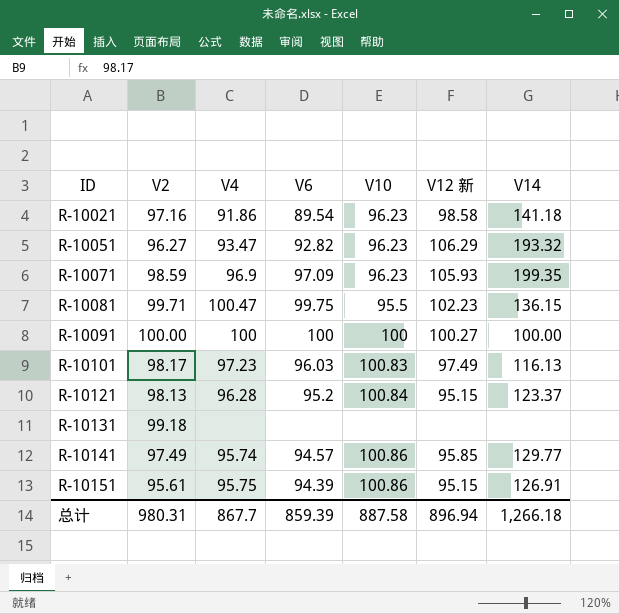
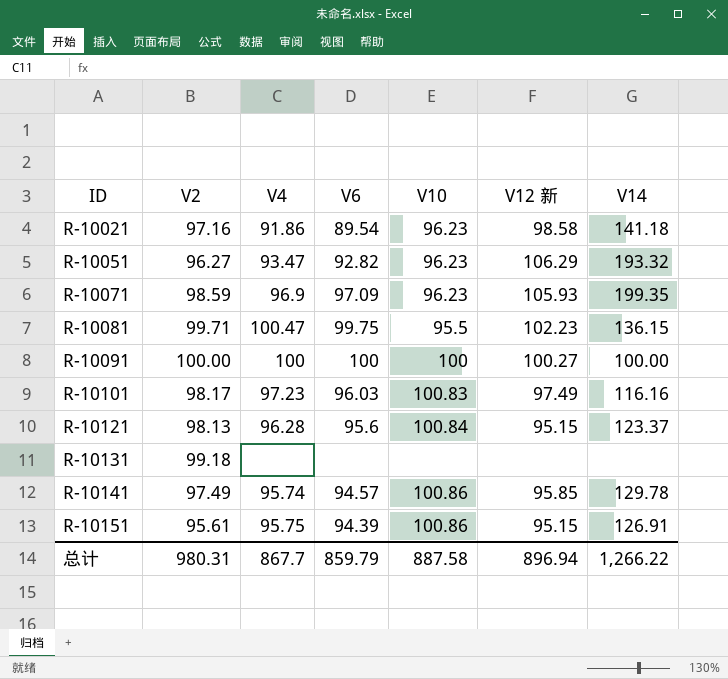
R-10101 | V14: 116.13 -> 116.16
R-10121 | V6: 95.2 -> 95.6
R-10141 | V14: 129.77 -> 129.78
总计 | V6: 859.39 -> 859.79
总计 | V14: 1,266.18 -> 1,266.22

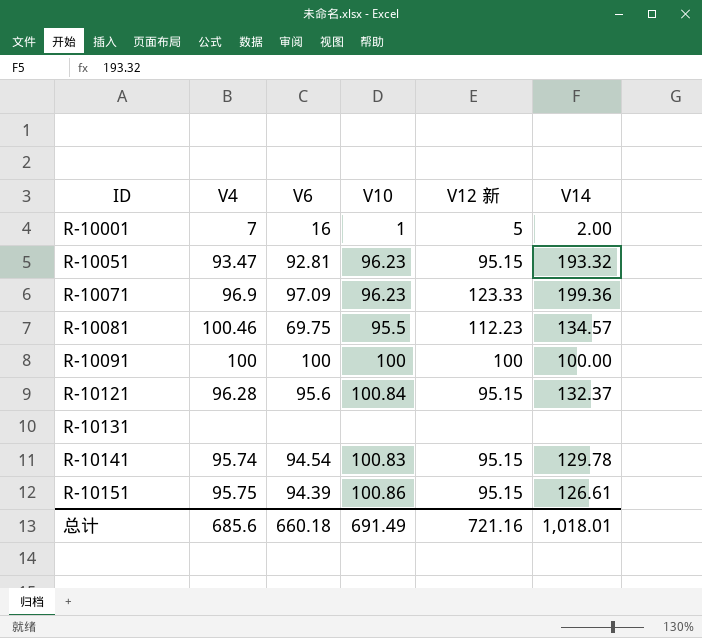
column V2 | position: 2 -> none
row R-10021: 97.16 | 91.86 | 89.54 | 96.23 | 98.58 | 141.18 -> none
row R-10101: 98.17 | 97.23 | 96.03 | 100.83 | 97.49 | 116.16 -> none
row R-10001: none -> 7 | 16 | 1 | 5 | 2.00
R-10051 | V6: 92.82 -> 92.81
R-10051 | V12 新: 106.29 -> 95.15
R-10071 | V12 新: 105.93 -> 123.33
R-10071 | V14: 199.35 -> 199.36
R-10081 | V4: 100.47 -> 100.46
R-10081 | V6: 99.75 -> 69.75
R-10081 | V12 新: 102.23 -> 112.23
R-10081 | V14: 136.15 -> 134.57
R-10091 | V12 新: 100.27 -> 100
R-10121 | V14: 123.37 -> 132.37
R-10141 | V6: 94.57 -> 94.54
R-10141 | V10: 100.86 -> 100.83
R-10141 | V12 新: 95.85 -> 95.15
R-10151 | V14: 126.91 -> 126.61
总计 | V4: 867.7 -> 685.6
总计 | V6: 859.79 -> 660.18
总计 | V10: 887.58 -> 691.49
总计 | V12 新: 896.94 -> 721.16
总计 | V14: 1,266.22 -> 1,018.01

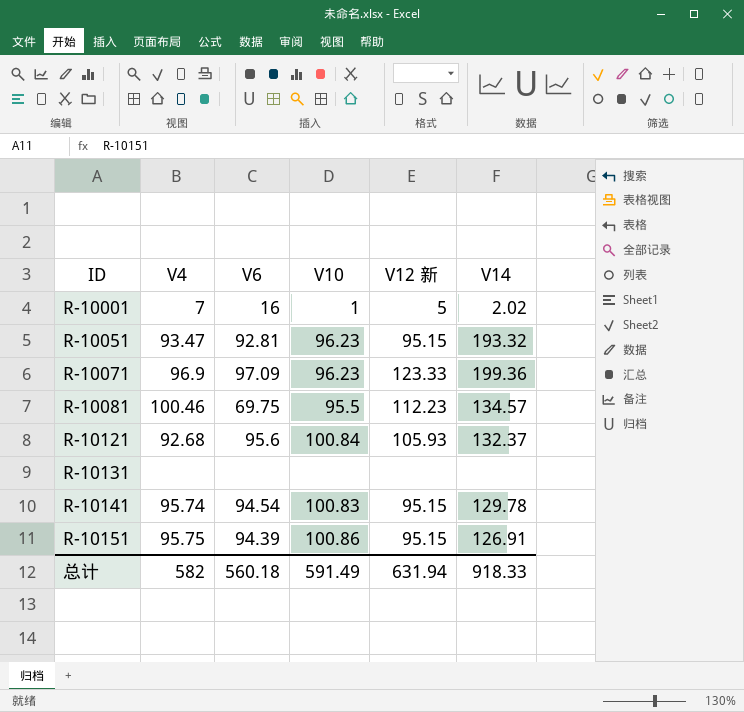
row R-10091: 100 | 100 | 100 | 100 | 100.00 -> none
R-10001 | V14: 2.00 -> 2.02
R-10121 | V4: 96.28 -> 92.68
R-10121 | V12 新: 95.15 -> 105.93
R-10151 | V14: 126.61 -> 126.91
总计 | V4: 685.6 -> 582
总计 | V6: 660.18 -> 560.18
总计 | V10: 691.49 -> 591.49
总计 | V12 新: 721.16 -> 631.94
总计 | V14: 1,018.01 -> 918.33

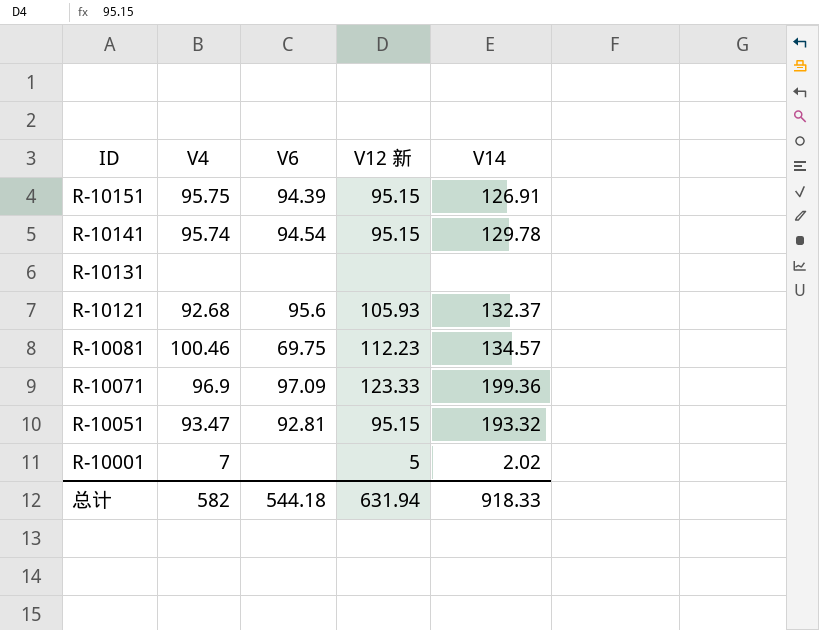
row order: ID ascending -> ID descending
column V10 | position: 4 -> none
R-10001 | V6: 16 -> none
总计 | V6: 560.18 -> 544.18

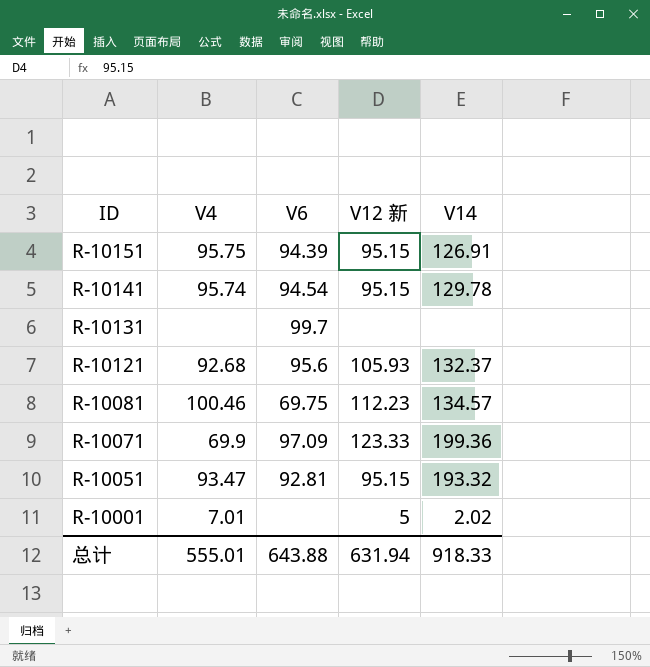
R-10131 | V6: none -> 99.7
R-10071 | V4: 96.9 -> 69.9
R-10001 | V4: 7 -> 7.01
总计 | V4: 582 -> 555.01
总计 | V6: 544.18 -> 643.88

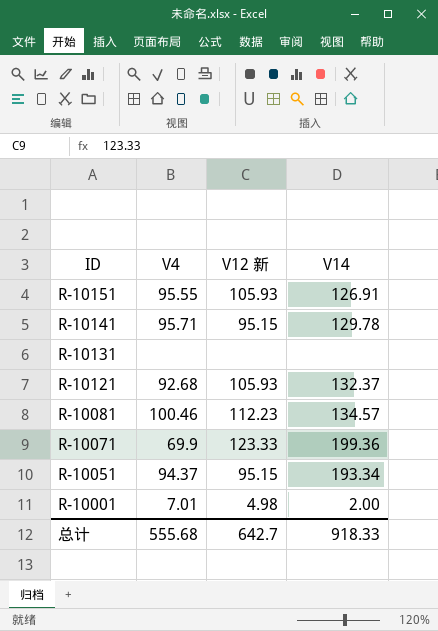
column V6 | position: 3 -> none
R-10151 | V4: 95.75 -> 95.55
R-10151 | V12 新: 95.15 -> 105.93
R-10141 | V4: 95.74 -> 95.71
R-10051 | V4: 93.47 -> 94.37
R-10051 | V14: 193.32 -> 193.34
R-10001 | V12 新: 5 -> 4.98
R-10001 | V14: 2.02 -> 2.00
总计 | V4: 555.01 -> 555.68
总计 | V12 新: 631.94 -> 642.7

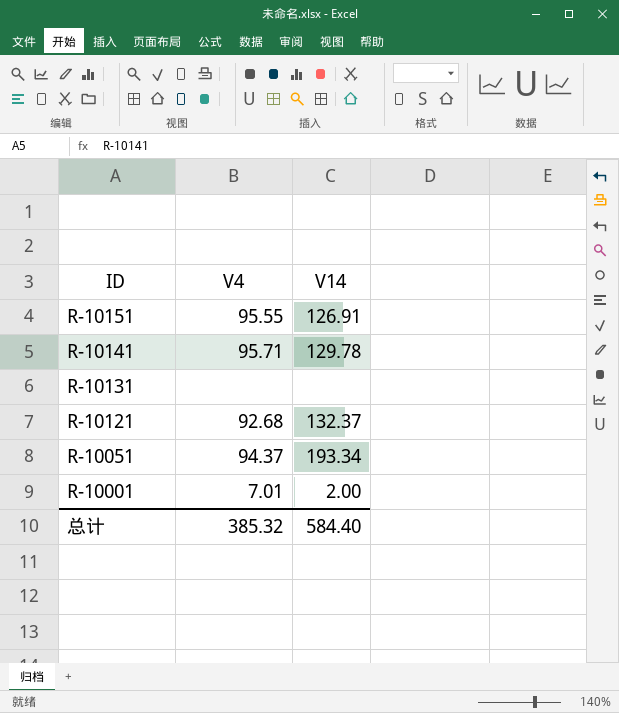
column V12 新 | position: 3 -> none
row R-10081: 100.46 | 112.23 | 134.57 -> none
row R-10071: 69.9 | 123.33 | 199.36 -> none
总计 | V4: 555.68 -> 385.32
总计 | V14: 918.33 -> 584.40

